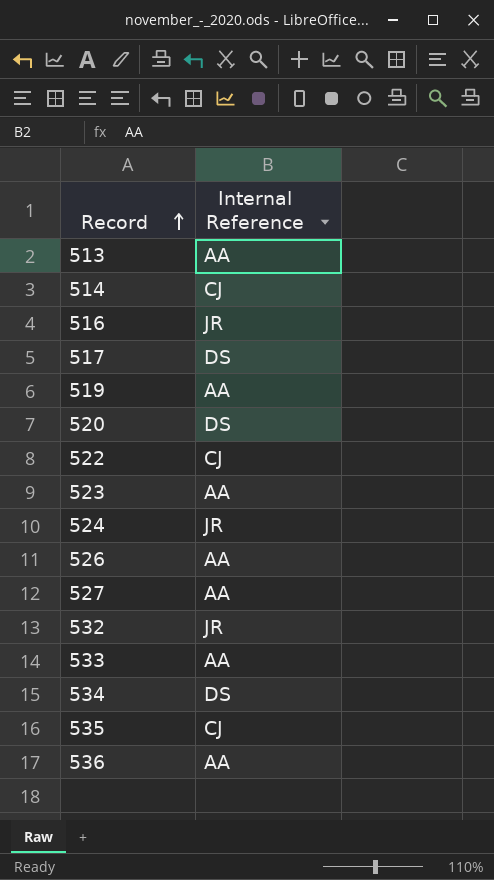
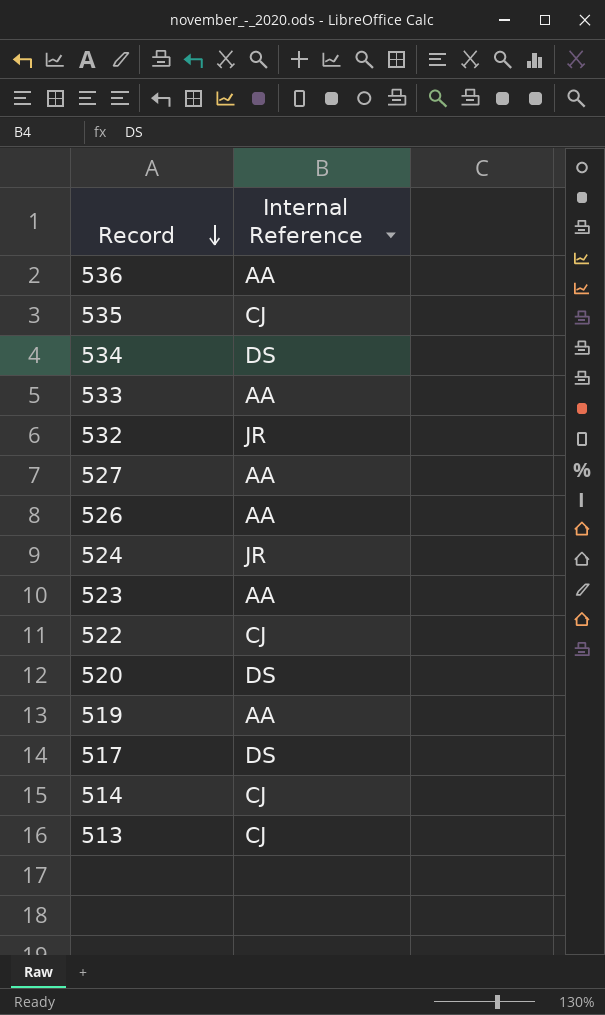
row order: Record ascending -> Record descending
row 516: JR -> none
513 | Internal Reference: AA -> CJ

